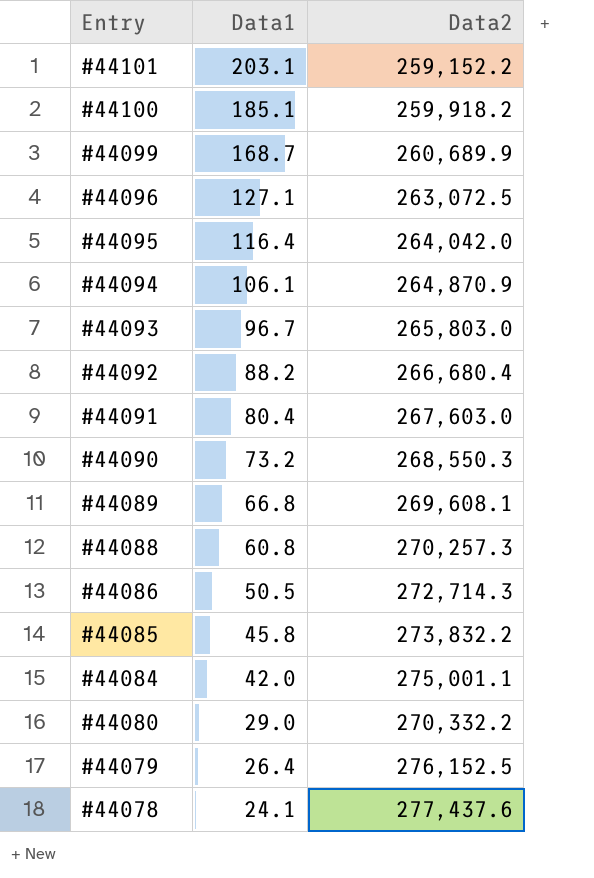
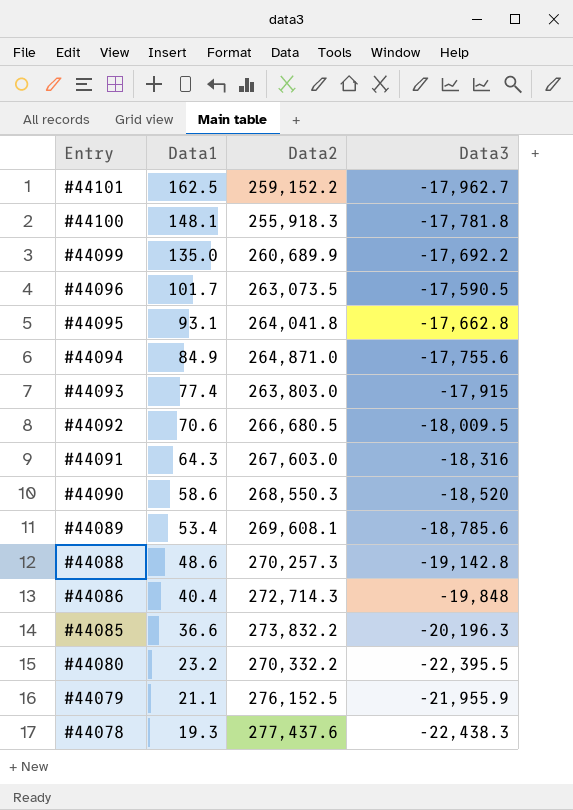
column Data3 | position: none -> 4
row #44084: 42.0 | 275,001.1 -> none
#44101 | Data1: 203.1 -> 162.5
#44100 | Data1: 185.1 -> 148.1
#44100 | Data2: 259,918.2 -> 255,918.3
#44099 | Data1: 168.7 -> 135.0
#44096 | Data1: 127.1 -> 101.7
#44096 | Data2: 263,072.5 -> 263,073.5
#44095 | Data1: 116.4 -> 93.1
#44095 | Data2: 264,042.0 -> 264,041.8
#44094 | Data1: 106.1 -> 84.9
#44094 | Data2: 264,870.9 -> 264,871.0
#44093 | Data1: 96.7 -> 77.4
#44093 | Data2: 265,803.0 -> 263,803.0
#44092 | Data1: 88.2 -> 70.6
#44092 | Data2: 266,680.4 -> 266,680.5
#44091 | Data1: 80.4 -> 64.3
#44090 | Data1: 73.2 -> 58.6
#44089 | Data1: 66.8 -> 53.4
#44088 | Data1: 60.8 -> 48.6
#44086 | Data1: 50.5 -> 40.4
#44085 | Data1: 45.8 -> 36.6
#44080 | Data1: 29.0 -> 23.2
#44079 | Data1: 26.4 -> 21.1
#44078 | Data1: 24.1 -> 19.3

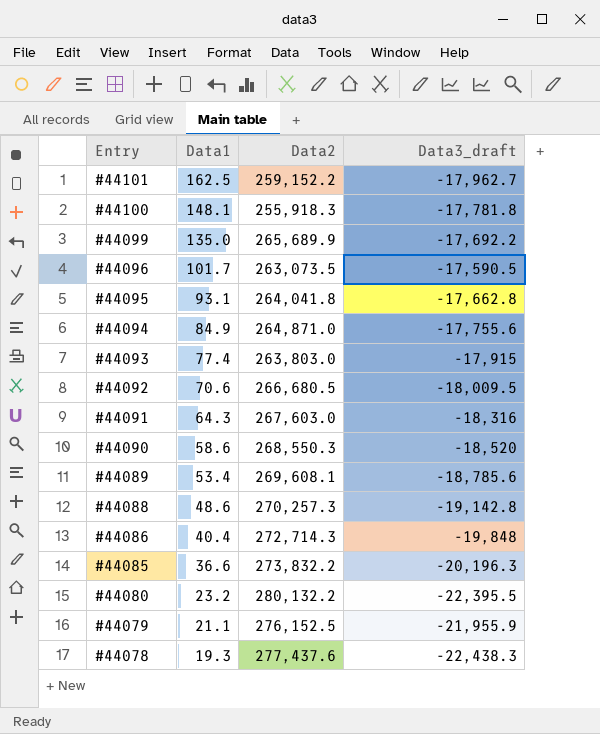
column name: Data3 -> Data3_draft
#44099 | Data2: 260,689.9 -> 265,689.9
#44080 | Data2: 270,332.2 -> 280,132.2

